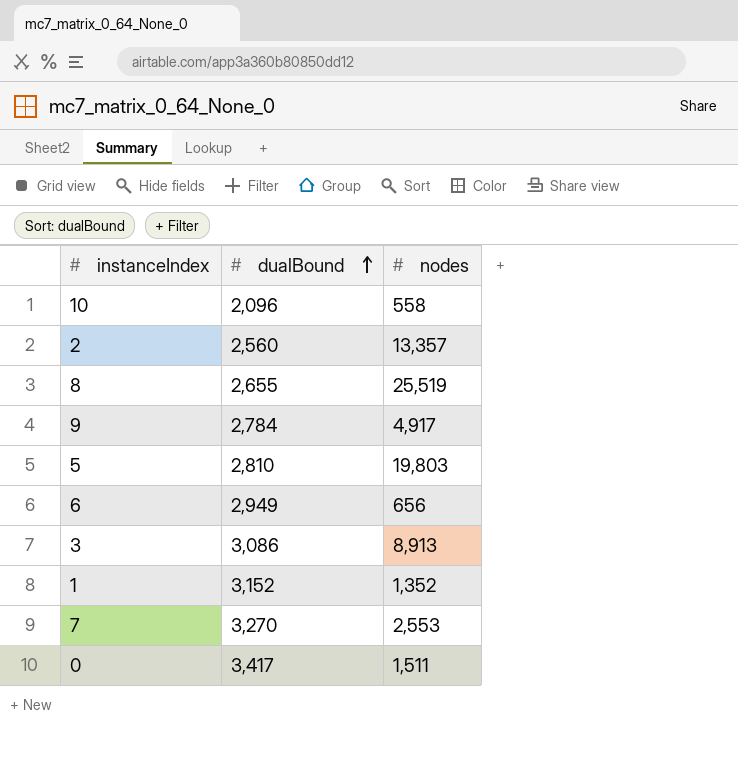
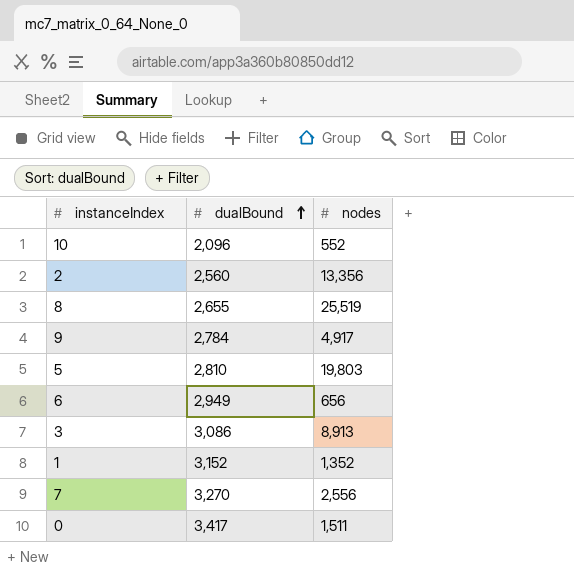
10 | nodes: 558 -> 552
2 | nodes: 13,357 -> 13,356
7 | nodes: 2,553 -> 2,556

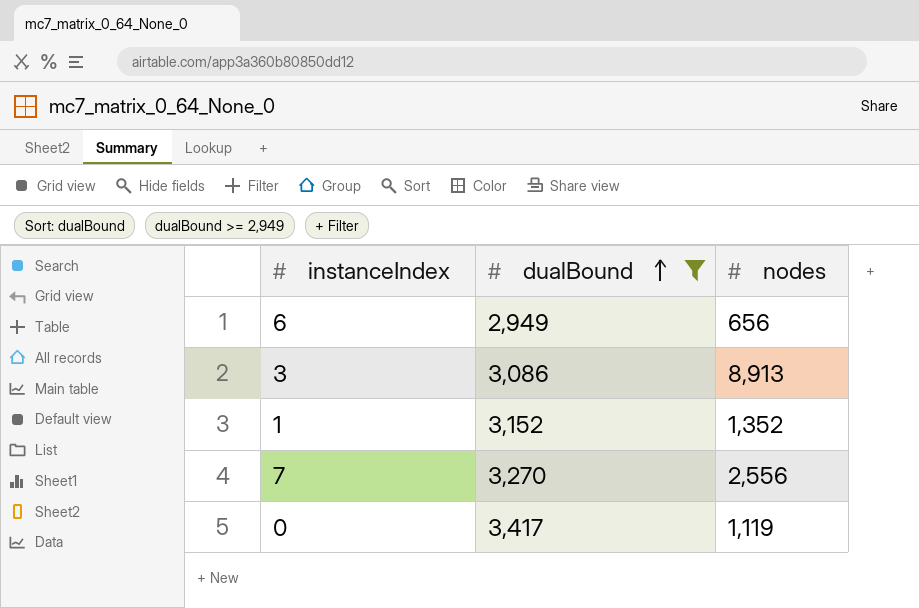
filter: none -> dualBound >= 2,949
0 | nodes: 1,511 -> 1,119

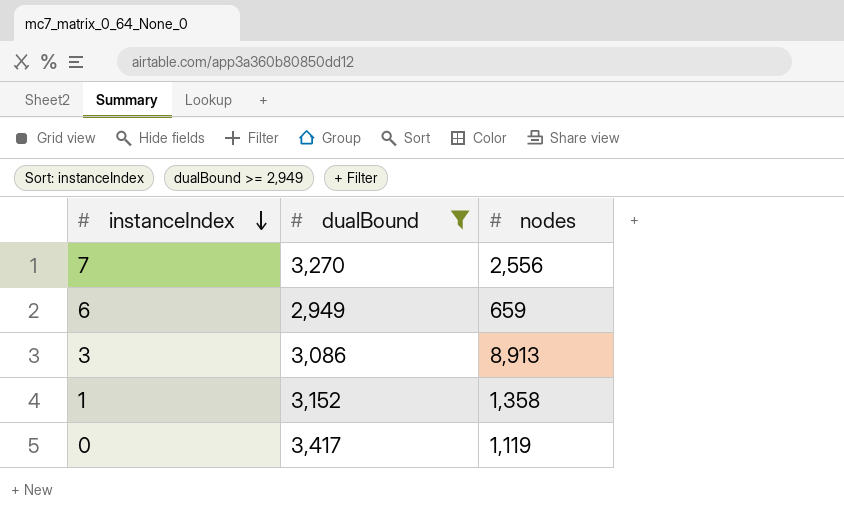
row order: dualBound ascending -> instanceIndex descending
6 | nodes: 656 -> 659
1 | nodes: 1,352 -> 1,358

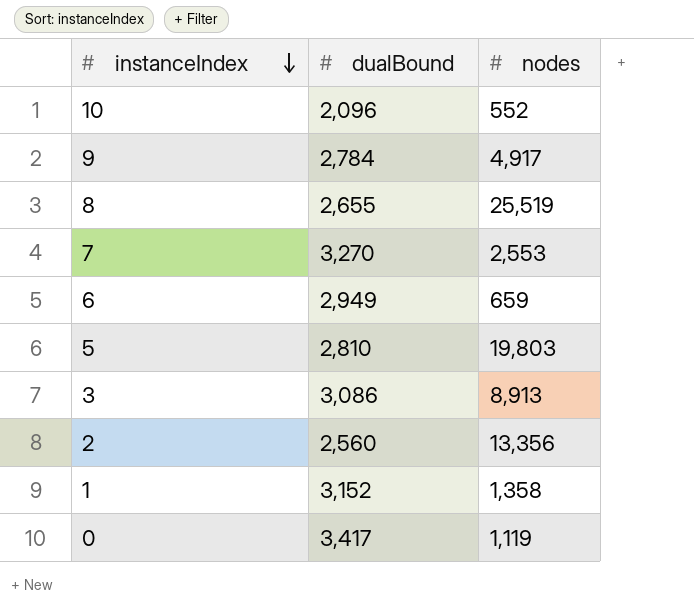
filter: dualBound >= 2,949 -> none
7 | nodes: 2,556 -> 2,553

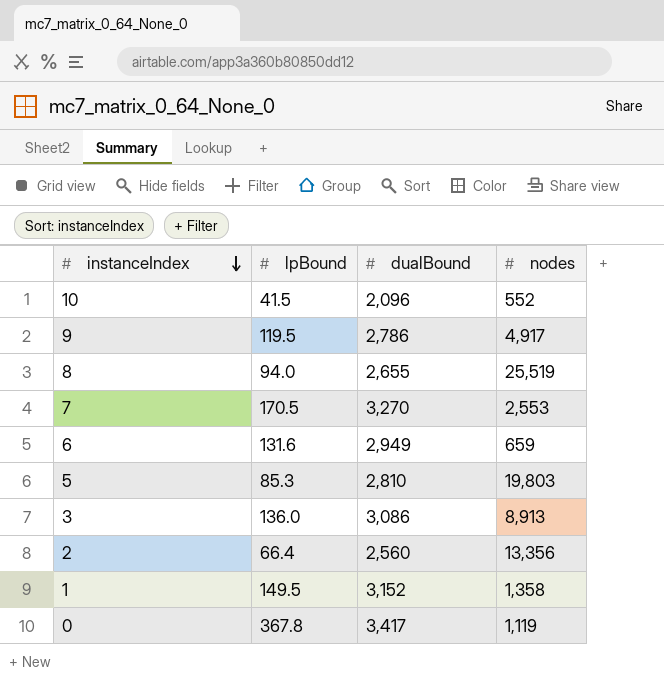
column lpBound | position: none -> 2
9 | dualBound: 2,784 -> 2,786

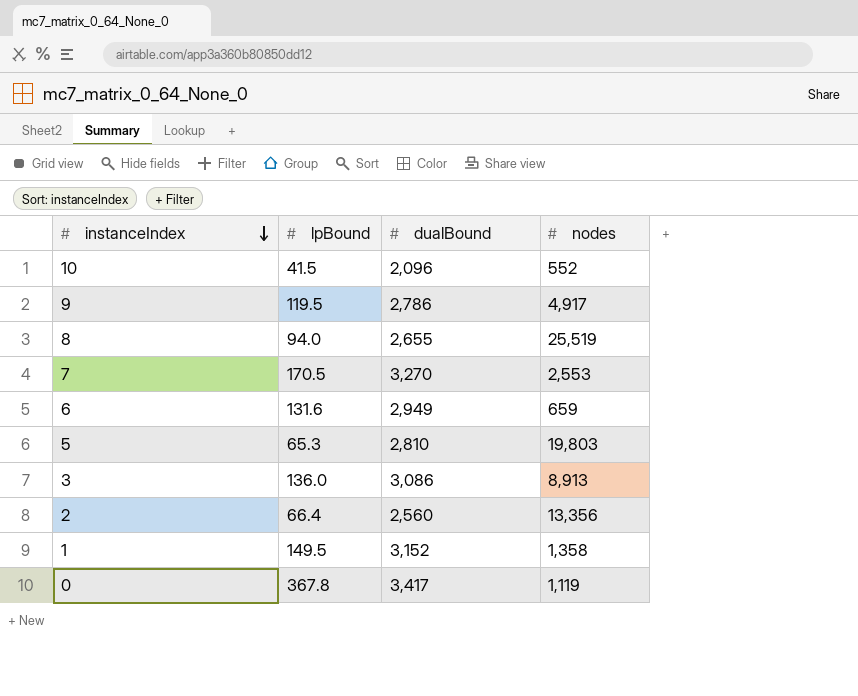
5 | lpBound: 85.3 -> 65.3

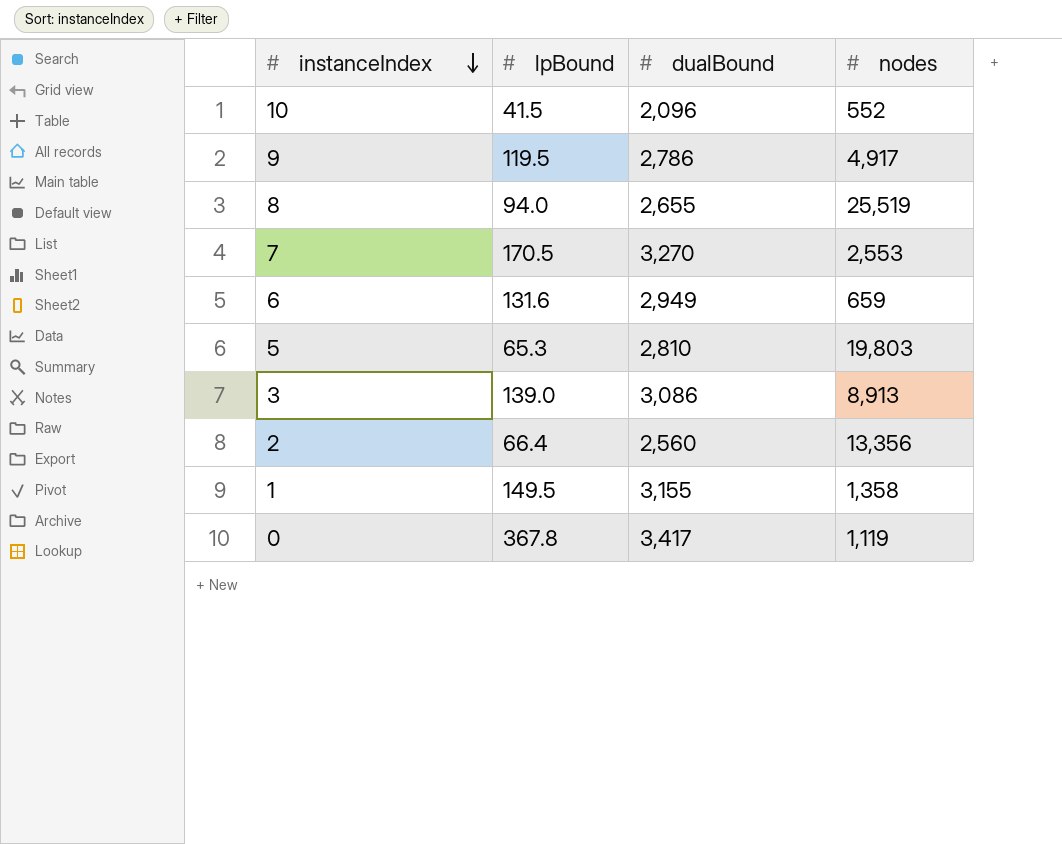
3 | lpBound: 136.0 -> 139.0
1 | dualBound: 3,152 -> 3,155

